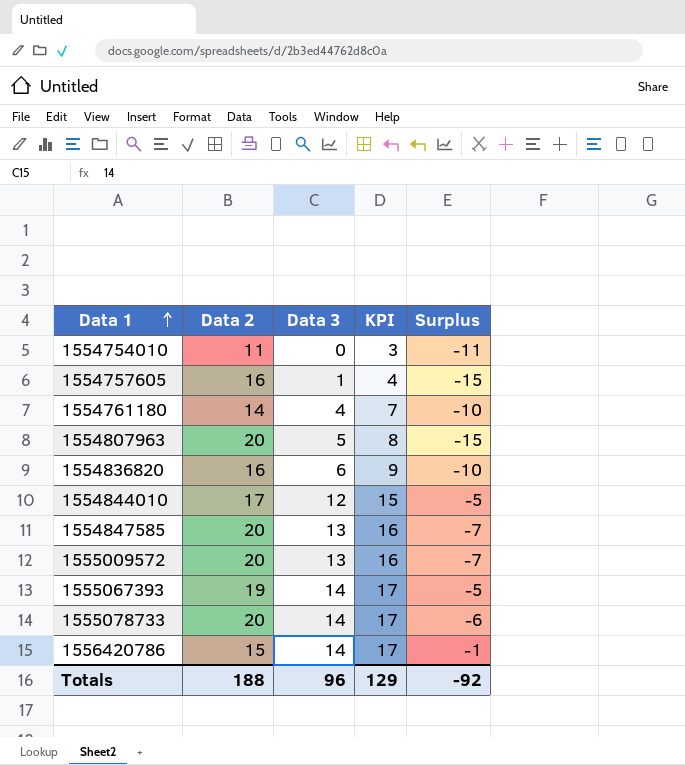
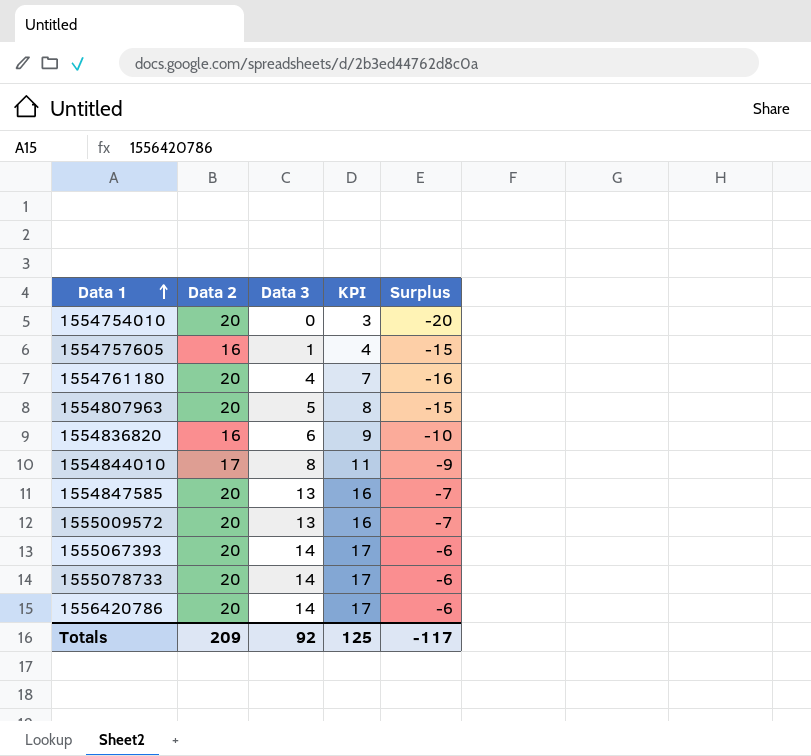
1554754010 | Data 2: 11 -> 20
1554754010 | Surplus: -11 -> -20
1554761180 | Data 2: 14 -> 20
1554761180 | Surplus: -10 -> -16
1554844010 | Data 3: 12 -> 8
1554844010 | KPI: 15 -> 11
1554844010 | Surplus: -5 -> -9
1555067393 | Data 2: 19 -> 20
1555067393 | Surplus: -5 -> -6
1556420786 | Data 2: 15 -> 20
1556420786 | Surplus: -1 -> -6
Totals | Data 2: 188 -> 209
Totals | Data 3: 96 -> 92
Totals | KPI: 129 -> 125
Totals | Surplus: -92 -> -117

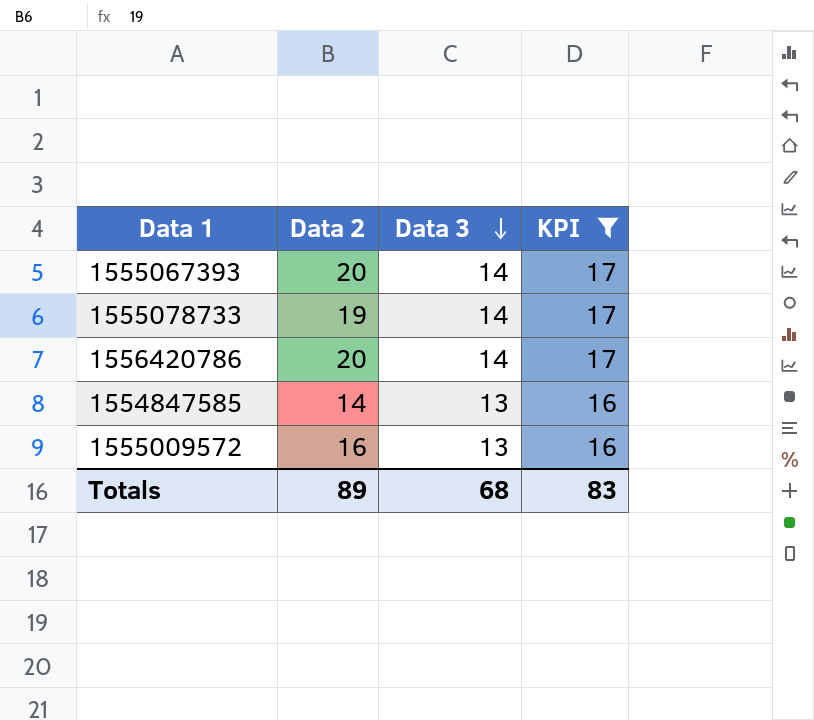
filter: none -> KPI >= 16
row order: Data 1 ascending -> Data 3 descending
column Surplus | formula: [Data 3] - [Data 2] -> none
1555078733 | Data 2: 20 -> 19
1554847585 | Data 2: 20 -> 14
1555009572 | Data 2: 20 -> 16
Totals | Data 2: 209 -> 89
Totals | Data 3: 92 -> 68
Totals | KPI: 125 -> 83

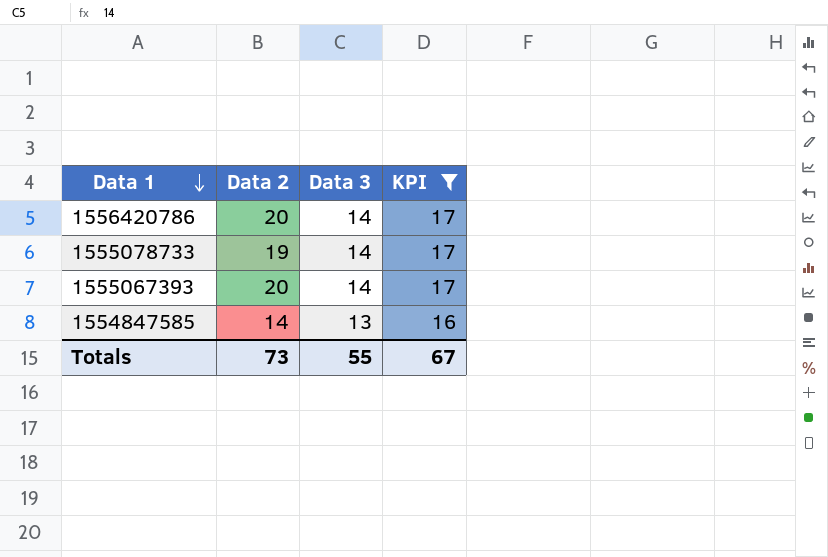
row order: Data 3 descending -> Data 1 descending
row 1555009572: 16 | 13 | 16 -> none
Totals | Data 2: 89 -> 73
Totals | Data 3: 68 -> 55
Totals | KPI: 83 -> 67

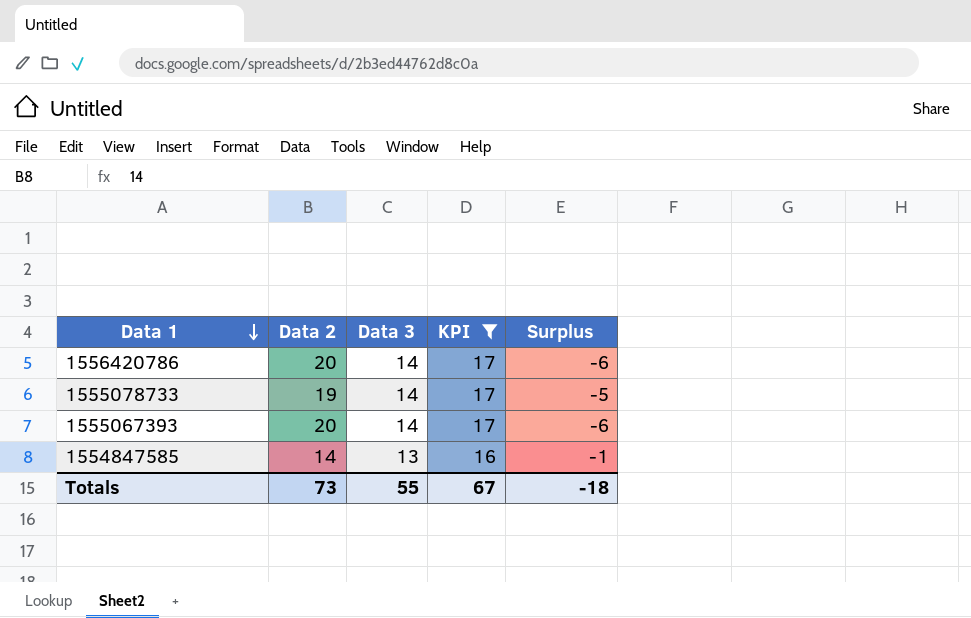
column Surplus | formula: none -> [Data 3] - [Data 2]

